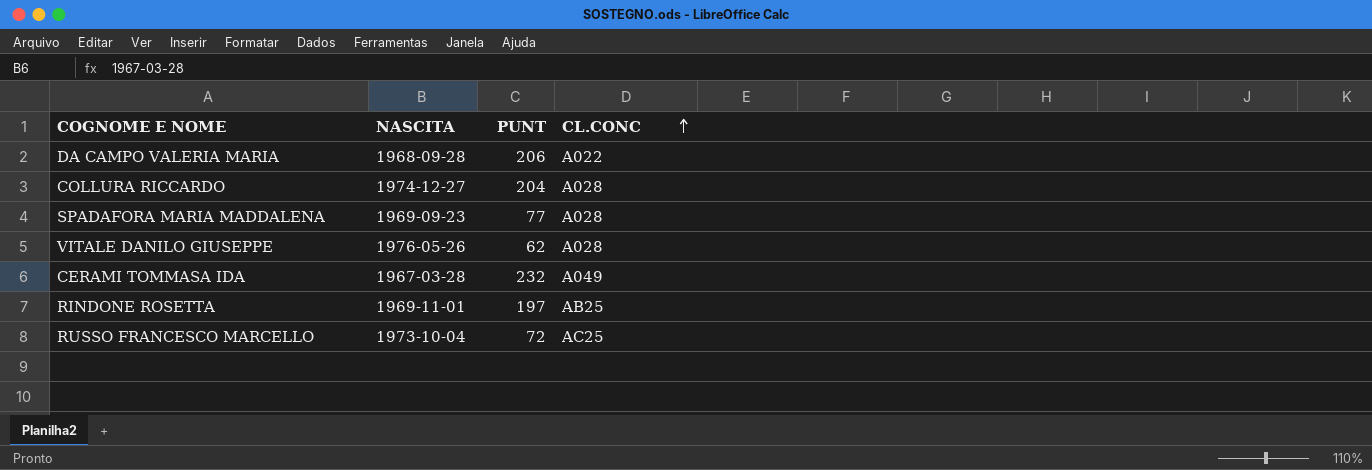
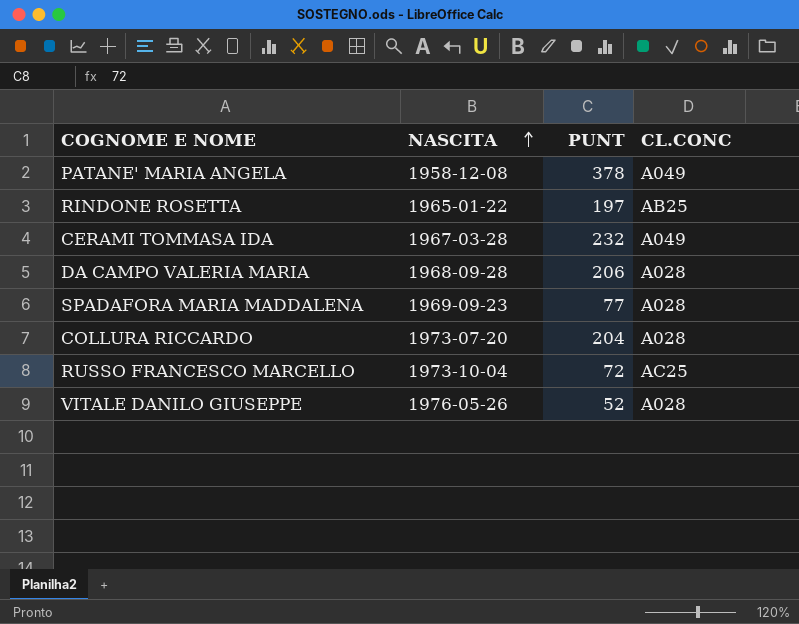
row order: CL.CONC ascending -> NASCITA ascending
row PATANE' MARIA ANGELA: none -> 1958-12-08 | 378 | A049
RINDONE ROSETTA | NASCITA: 1969-11-01 -> 1965-01-22
DA CAMPO VALERIA MARIA | CL.CONC: A022 -> A028
COLLURA RICCARDO | NASCITA: 1974-12-27 -> 1973-07-20
VITALE DANILO GIUSEPPE | PUNT: 62 -> 52

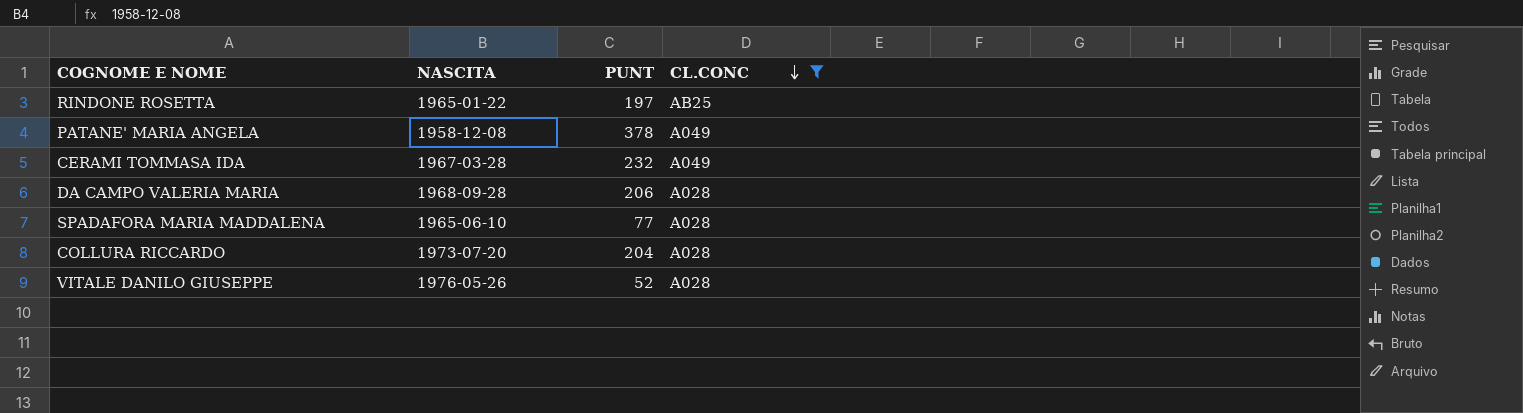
filter: none -> CL.CONC != AC25
row order: NASCITA ascending -> CL.CONC descending
SPADAFORA MARIA MADDALENA | NASCITA: 1969-09-23 -> 1965-06-10

